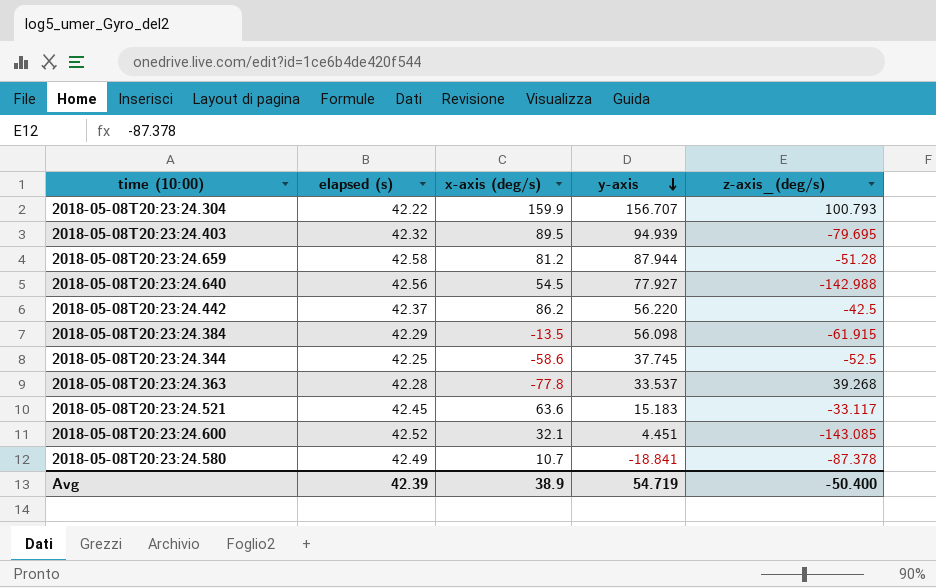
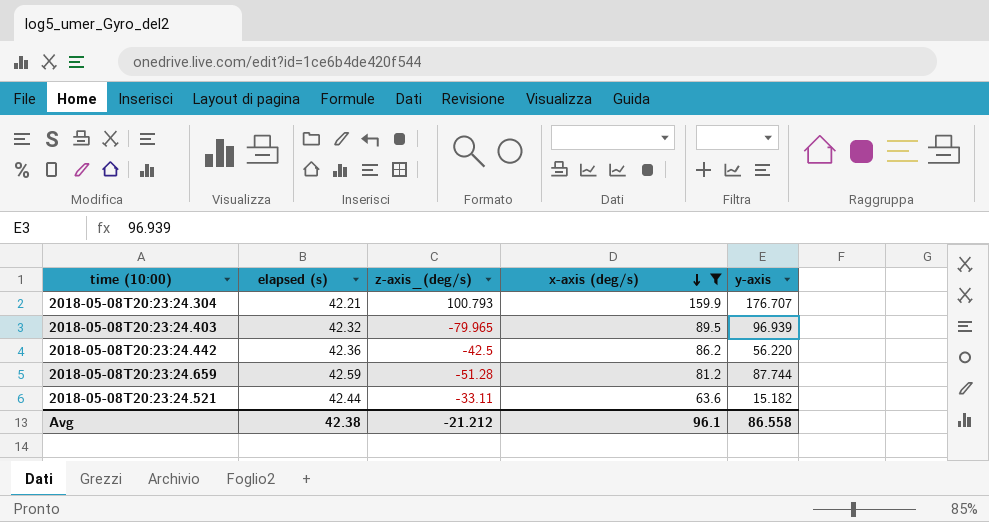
filter: none -> x-axis (deg/s) >= 63.6
row order: y-axis descending -> x-axis (deg/s) descending
column z-axis_(deg/s) | position: 5 -> 3
2018-05-08T20:23:24.304 | elapsed (s): 42.22 -> 42.21
2018-05-08T20:23:24.304 | y-axis: 156.707 -> 176.707
2018-05-08T20:23:24.403 | z-axis_(deg/s): -79.695 -> -79.965
2018-05-08T20:23:24.403 | y-axis: 94.939 -> 96.939
2018-05-08T20:23:24.442 | elapsed (s): 42.37 -> 42.36
2018-05-08T20:23:24.659 | elapsed (s): 42.58 -> 42.59
2018-05-08T20:23:24.659 | y-axis: 87.944 -> 87.744
2018-05-08T20:23:24.521 | elapsed (s): 42.45 -> 42.44
2018-05-08T20:23:24.521 | z-axis_(deg/s): -33.117 -> -33.11
2018-05-08T20:23:24.521 | y-axis: 15.183 -> 15.182
Avg | elapsed (s): 42.39 -> 42.38
Avg | z-axis_(deg/s): -50.400 -> -21.212
Avg | x-axis (deg/s): 38.9 -> 96.1
Avg | y-axis: 54.719 -> 86.558

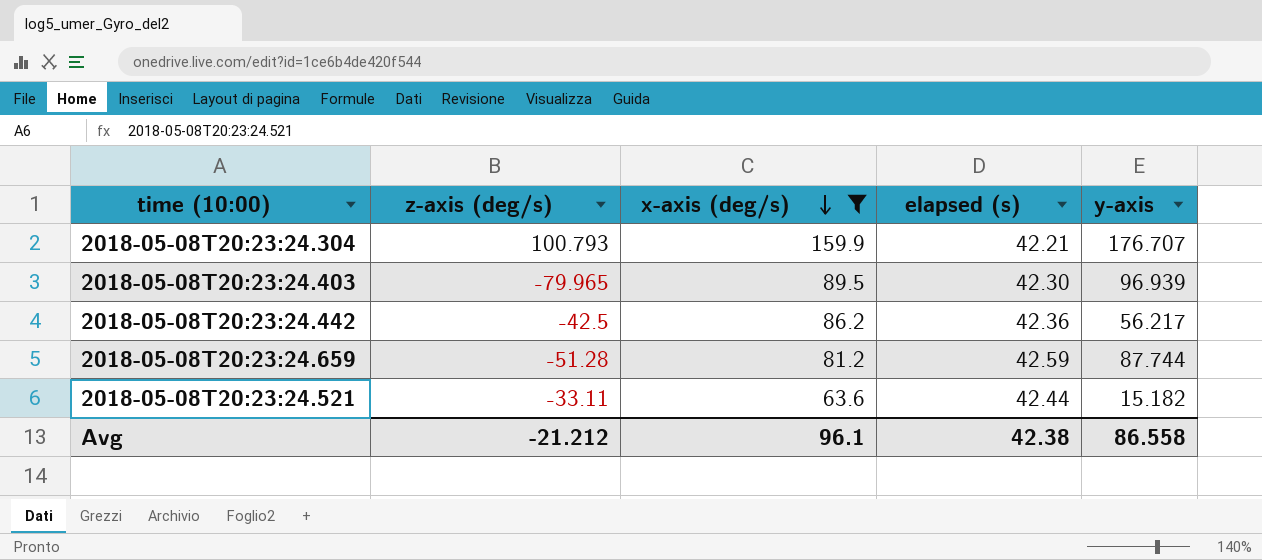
column name: z-axis_(deg/s) -> z-axis (deg/s)
column elapsed (s) | position: 2 -> 4
2018-05-08T20:23:24.403 | elapsed (s): 42.32 -> 42.30
2018-05-08T20:23:24.442 | y-axis: 56.220 -> 56.217

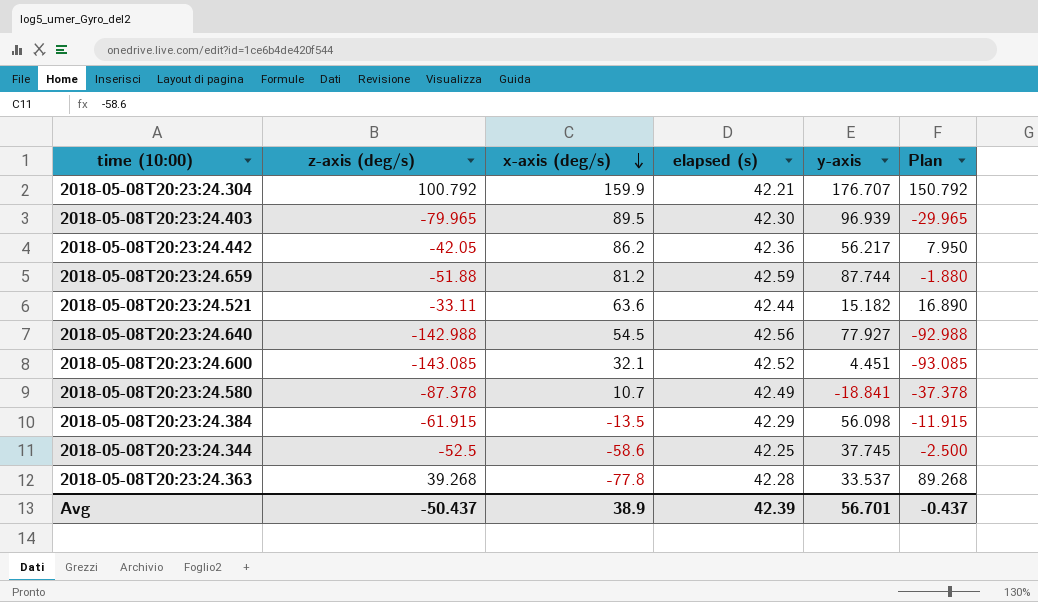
filter: x-axis (deg/s) >= 63.6 -> none
column Plan | formula: none -> [z-axis (deg/s)] + 50
2018-05-08T20:23:24.304 | z-axis (deg/s): 100.793 -> 100.792
2018-05-08T20:23:24.442 | z-axis (deg/s): -42.5 -> -42.05
2018-05-08T20:23:24.659 | z-axis (deg/s): -51.28 -> -51.88
Avg | z-axis (deg/s): -21.212 -> -50.437
Avg | x-axis (deg/s): 96.1 -> 38.9
Avg | elapsed (s): 42.38 -> 42.39
Avg | y-axis: 86.558 -> 56.701

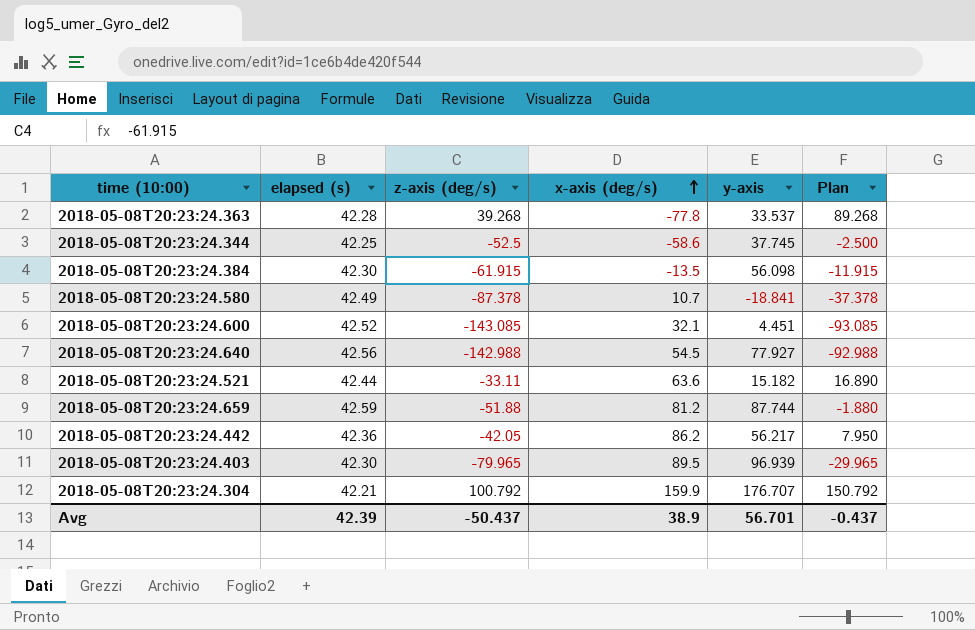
row order: x-axis (deg/s) descending -> x-axis (deg/s) ascending
column elapsed (s) | position: 4 -> 2
2018-05-08T20:23:24.384 | elapsed (s): 42.29 -> 42.30

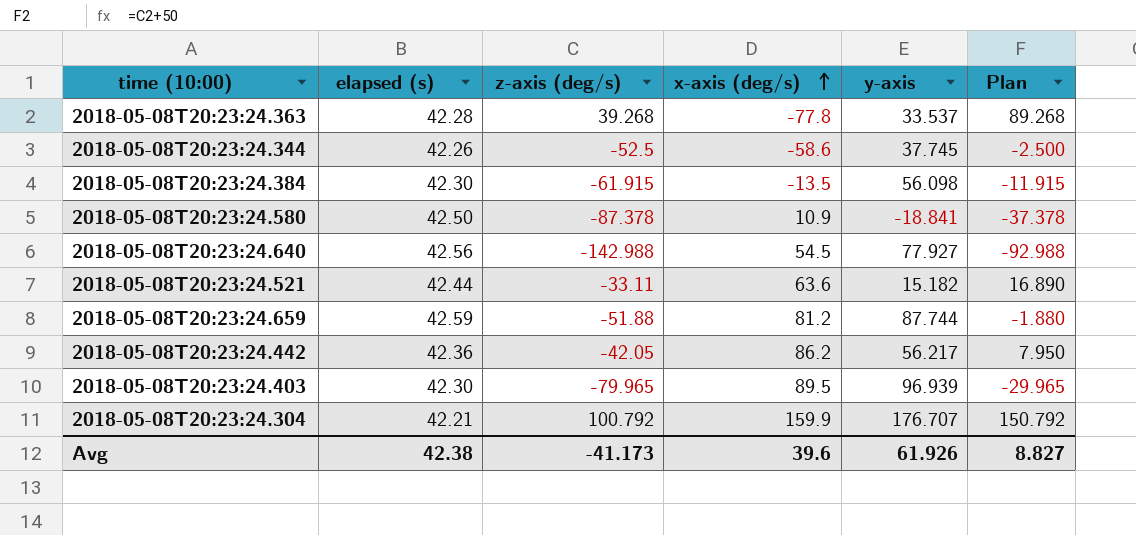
row 2018-05-08T20:23:24.600: 42.52 | -143.085 | 32.1 | 4.451 | -93.085 -> none
2018-05-08T20:23:24.344 | elapsed (s): 42.25 -> 42.26
2018-05-08T20:23:24.580 | elapsed (s): 42.49 -> 42.50
2018-05-08T20:23:24.580 | x-axis (deg/s): 10.7 -> 10.9
Avg | elapsed (s): 42.39 -> 42.38
Avg | z-axis (deg/s): -50.437 -> -41.173
Avg | x-axis (deg/s): 38.9 -> 39.6
Avg | y-axis: 56.701 -> 61.926
Avg | Plan: -0.437 -> 8.827

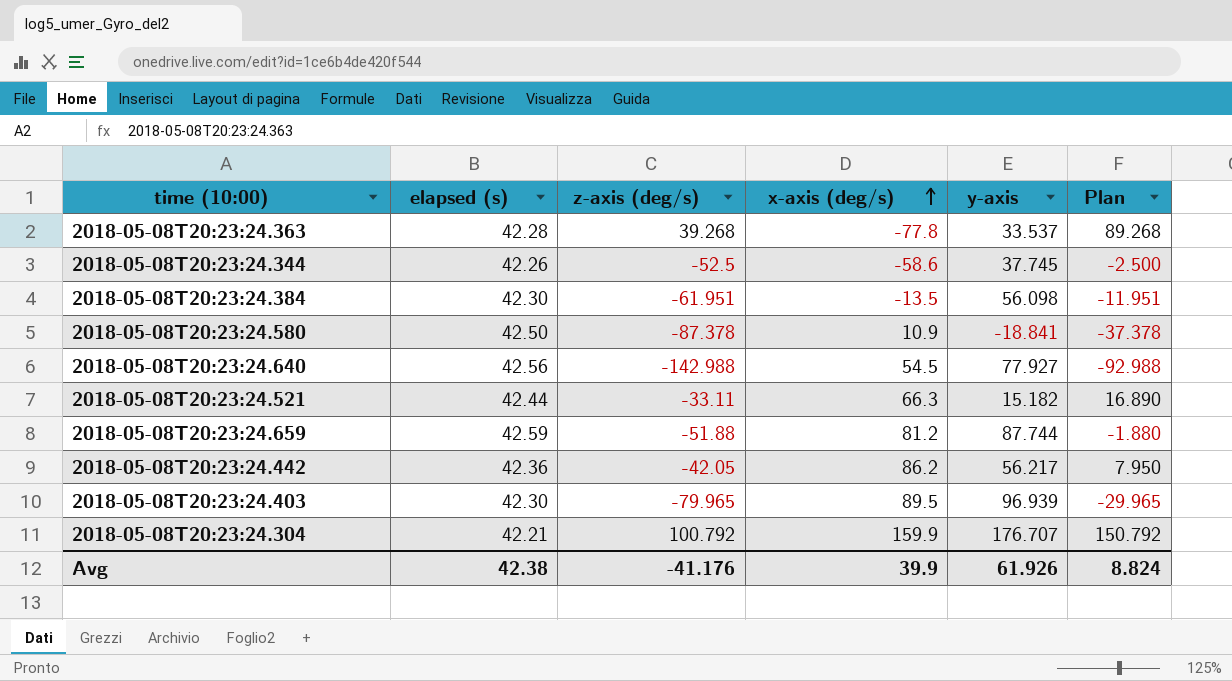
2018-05-08T20:23:24.384 | z-axis (deg/s): -61.915 -> -61.951
2018-05-08T20:23:24.384 | Plan: -11.915 -> -11.951
2018-05-08T20:23:24.521 | x-axis (deg/s): 63.6 -> 66.3
Avg | z-axis (deg/s): -41.173 -> -41.176
Avg | x-axis (deg/s): 39.6 -> 39.9
Avg | Plan: 8.827 -> 8.824

